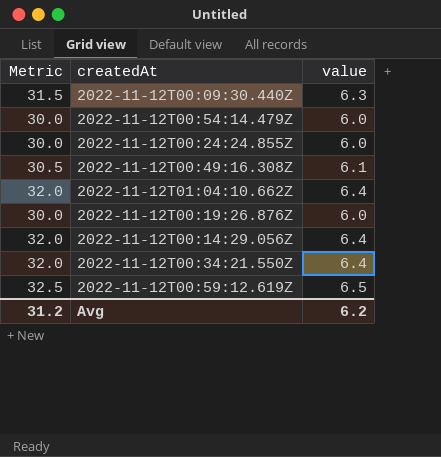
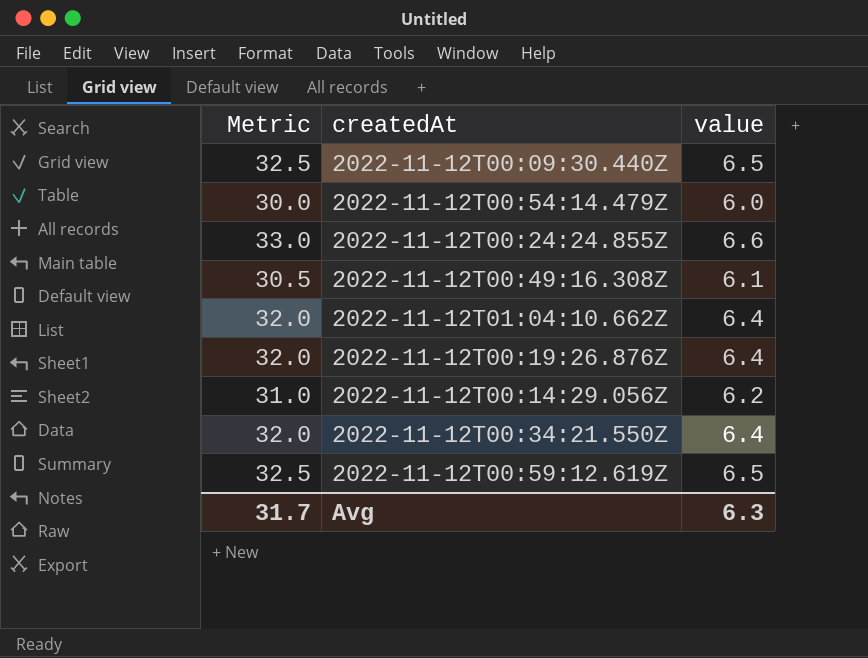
2022-11-12T00:09:30.440Z | Metric: 31.5 -> 32.5
2022-11-12T00:09:30.440Z | value: 6.3 -> 6.5
2022-11-12T00:24:24.855Z | Metric: 30.0 -> 33.0
2022-11-12T00:24:24.855Z | value: 6.0 -> 6.6
2022-11-12T00:19:26.876Z | Metric: 30.0 -> 32.0
2022-11-12T00:19:26.876Z | value: 6.0 -> 6.4
2022-11-12T00:14:29.056Z | Metric: 32.0 -> 31.0
2022-11-12T00:14:29.056Z | value: 6.4 -> 6.2
Avg | Metric: 31.2 -> 31.7
Avg | value: 6.2 -> 6.3

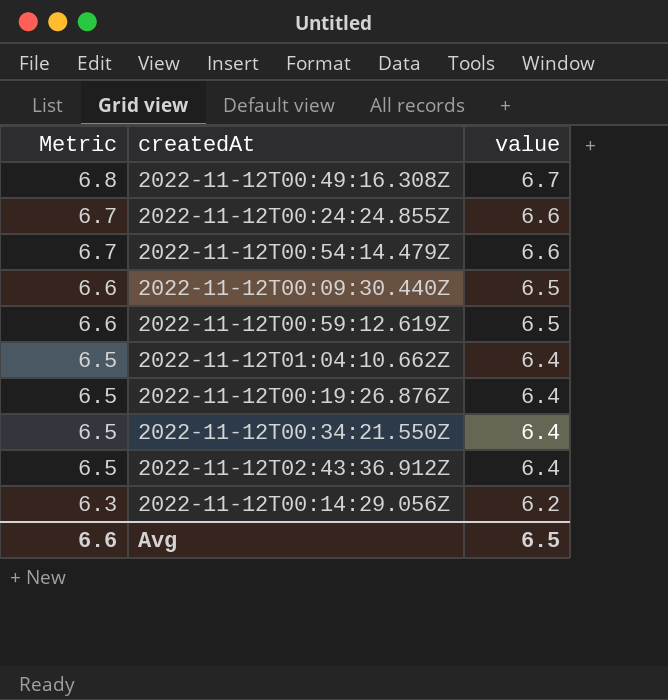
row order: none -> Metric descending
column Metric | formula: [value] * 5 -> [value] * 1.02
2022-11-12T00:49:16.308Z | value: 6.1 -> 6.7
2022-11-12T00:54:14.479Z | value: 6.0 -> 6.6
row 2022-11-12T02:43:36.912Z: none -> 6.5 | 6.4
Avg | Metric: 31.7 -> 6.6
Avg | value: 6.3 -> 6.5

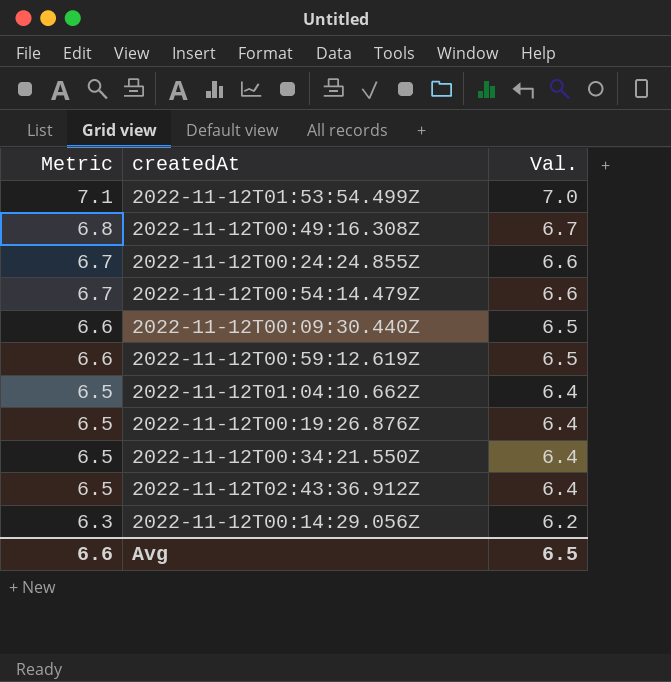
column name: value -> Val.
row 2022-11-12T01:53:54.499Z: none -> 7.1 | 7.0

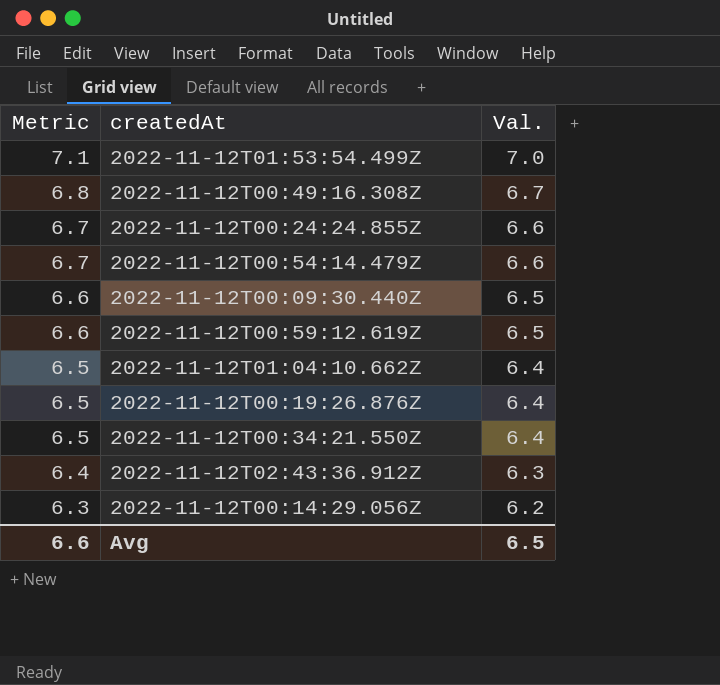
2022-11-12T02:43:36.912Z | Metric: 6.5 -> 6.4
2022-11-12T02:43:36.912Z | Val.: 6.4 -> 6.3

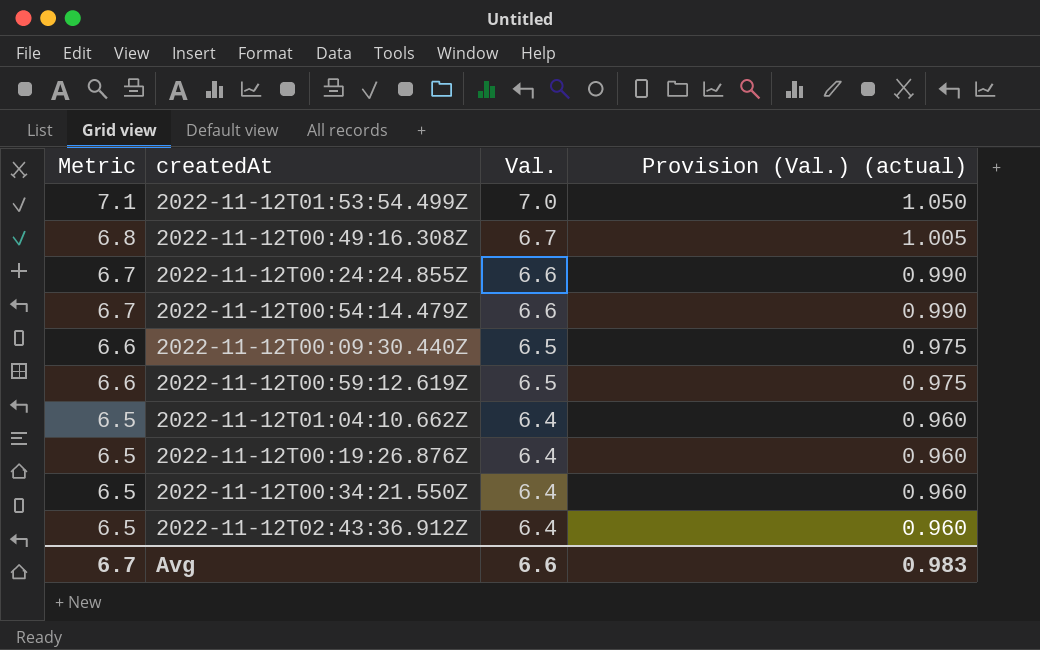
column Provision (Val.) (actual) | formula: none -> [Val.] * 0.15
row 2022-11-12T00:14:29.056Z: 6.3 | 6.2 -> none
2022-11-12T02:43:36.912Z | Metric: 6.4 -> 6.5
2022-11-12T02:43:36.912Z | Val.: 6.3 -> 6.4
Avg | Metric: 6.6 -> 6.7
Avg | Val.: 6.5 -> 6.6

